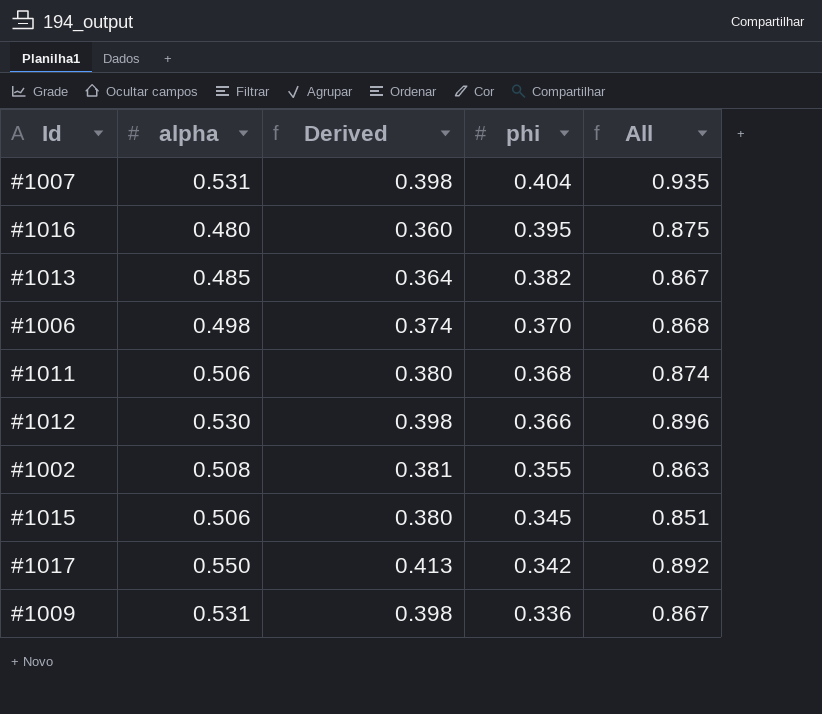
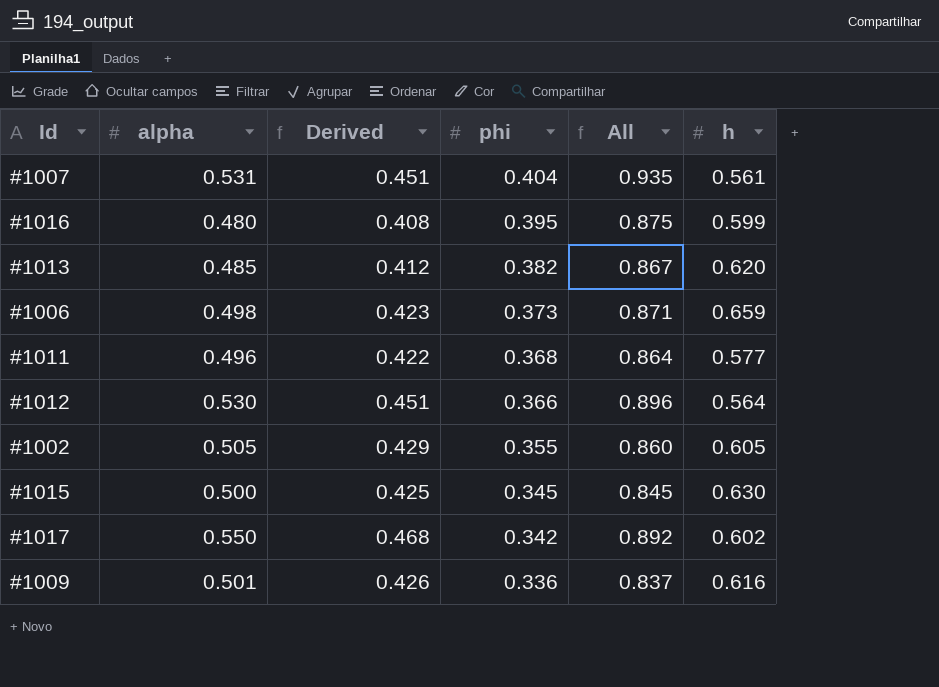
column Derived | formula: [alpha] * 0.75 -> [alpha] * 0.85
column h | position: none -> 6
#1006 | phi: 0.370 -> 0.373
#1006 | All: 0.868 -> 0.871
#1011 | alpha: 0.506 -> 0.496
#1011 | All: 0.874 -> 0.864
#1002 | alpha: 0.508 -> 0.505
#1002 | All: 0.863 -> 0.860
#1015 | alpha: 0.506 -> 0.500
#1015 | All: 0.851 -> 0.845
#1009 | alpha: 0.531 -> 0.501
#1009 | All: 0.867 -> 0.837

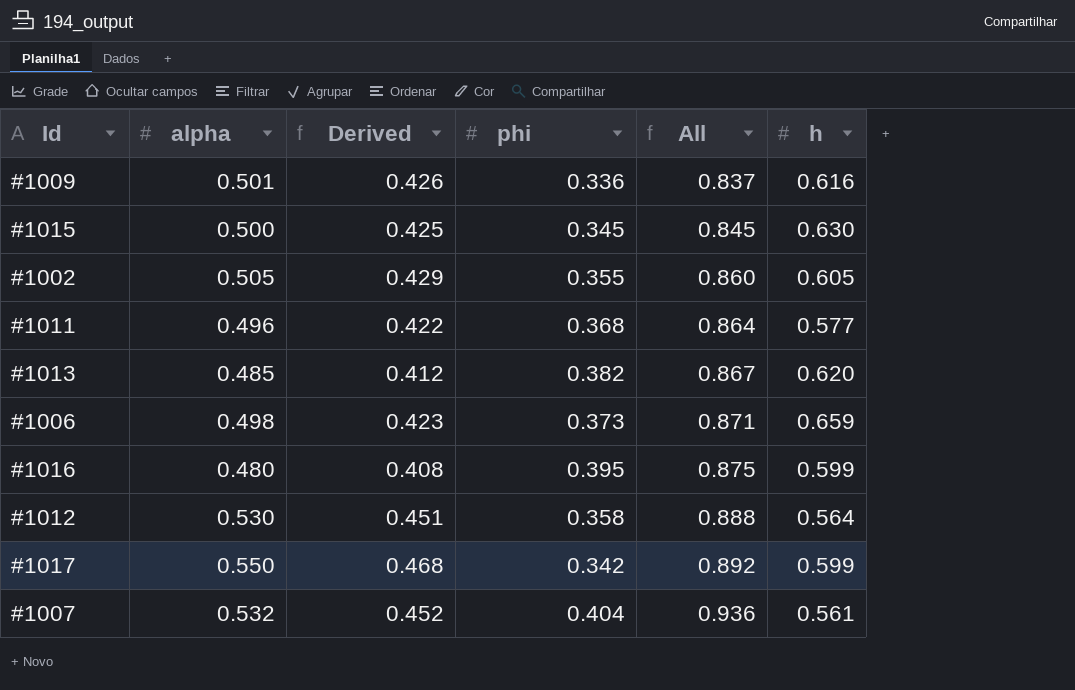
row order: phi descending -> All ascending
#1012 | phi: 0.366 -> 0.358
#1012 | All: 0.896 -> 0.888
#1017 | h: 0.602 -> 0.599
#1007 | alpha: 0.531 -> 0.532
#1007 | Derived: 0.451 -> 0.452
#1007 | All: 0.935 -> 0.936

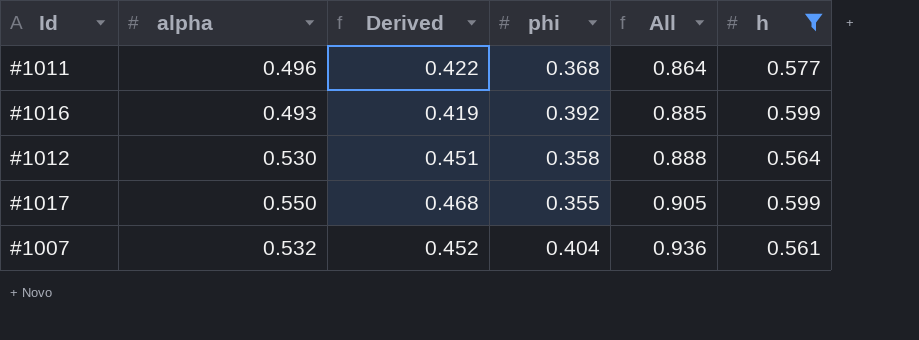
filter: none -> h <= 0.599
#1016 | alpha: 0.480 -> 0.493
#1016 | Derived: 0.408 -> 0.419
#1016 | phi: 0.395 -> 0.392
#1016 | All: 0.875 -> 0.885
#1017 | phi: 0.342 -> 0.355
#1017 | All: 0.892 -> 0.905

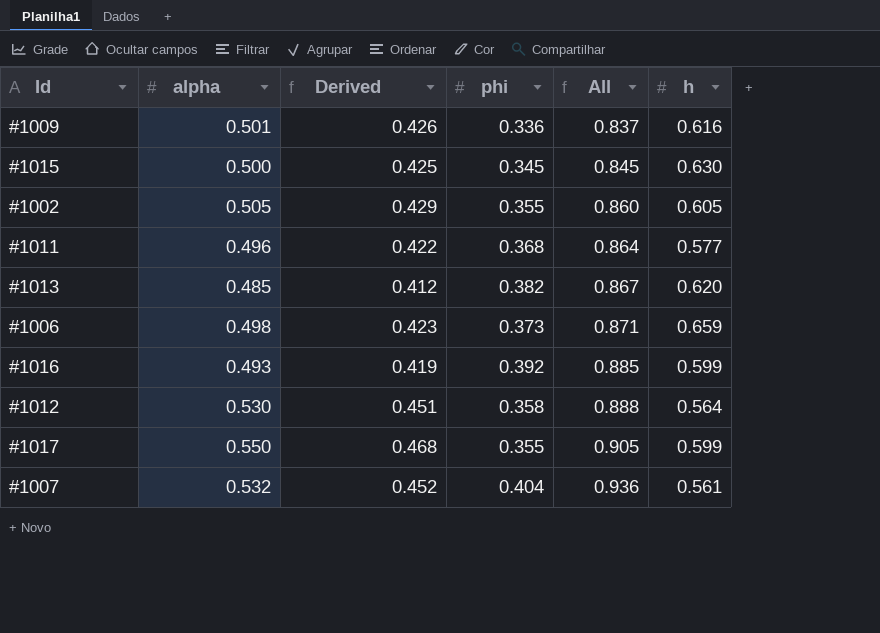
filter: h <= 0.599 -> none

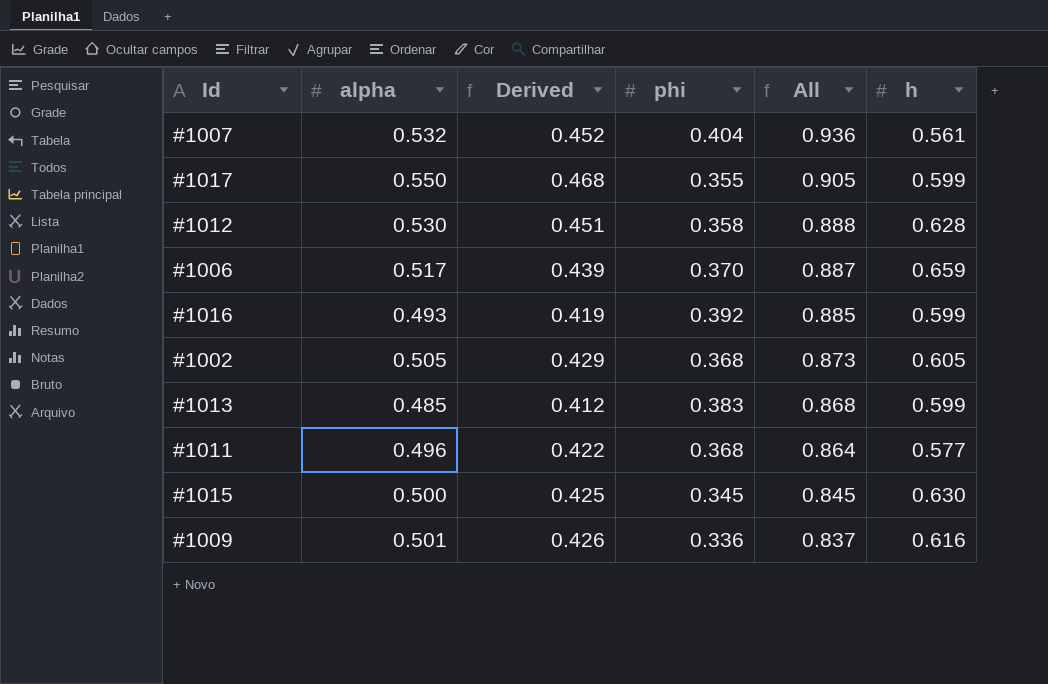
row order: All ascending -> All descending
#1012 | h: 0.564 -> 0.628
#1006 | alpha: 0.498 -> 0.517
#1006 | Derived: 0.423 -> 0.439
#1006 | phi: 0.373 -> 0.370
#1006 | All: 0.871 -> 0.887
#1002 | phi: 0.355 -> 0.368
#1002 | All: 0.860 -> 0.873
#1013 | phi: 0.382 -> 0.383
#1013 | All: 0.867 -> 0.868
#1013 | h: 0.620 -> 0.599

